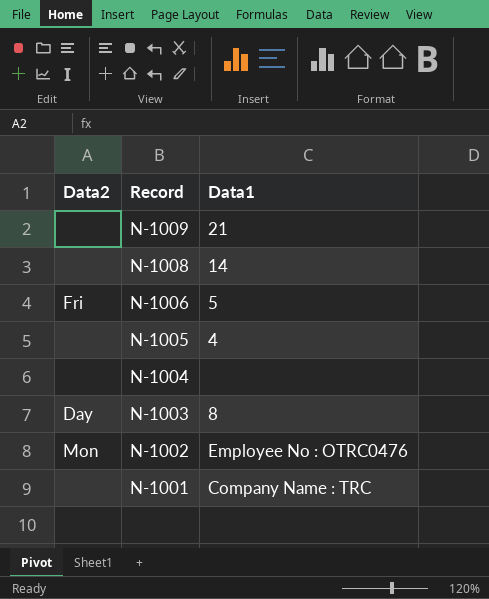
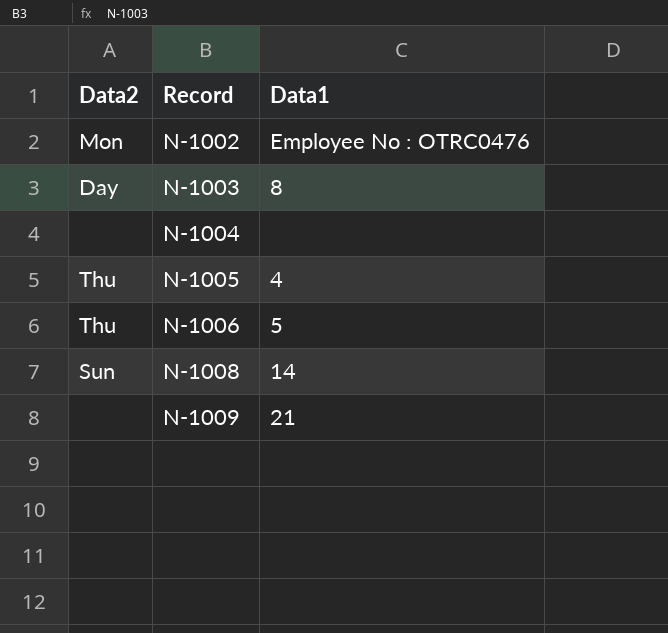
row order: Record descending -> Record ascending
row N-1001: none | Company Name : TRC -> none
N-1005 | Data2: none -> Thu
N-1006 | Data2: Fri -> Thu
N-1008 | Data2: none -> Sun

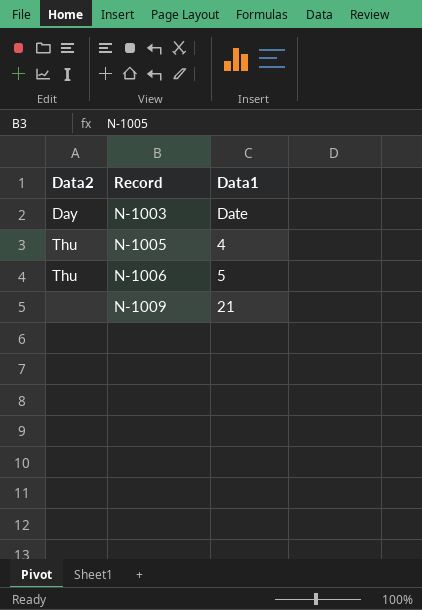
row N-1002: Mon | Employee No : OTRC0476 -> none
row N-1004: none | none -> none
row N-1008: Sun | 14 -> none
N-1003 | Data1: 8 -> Date

